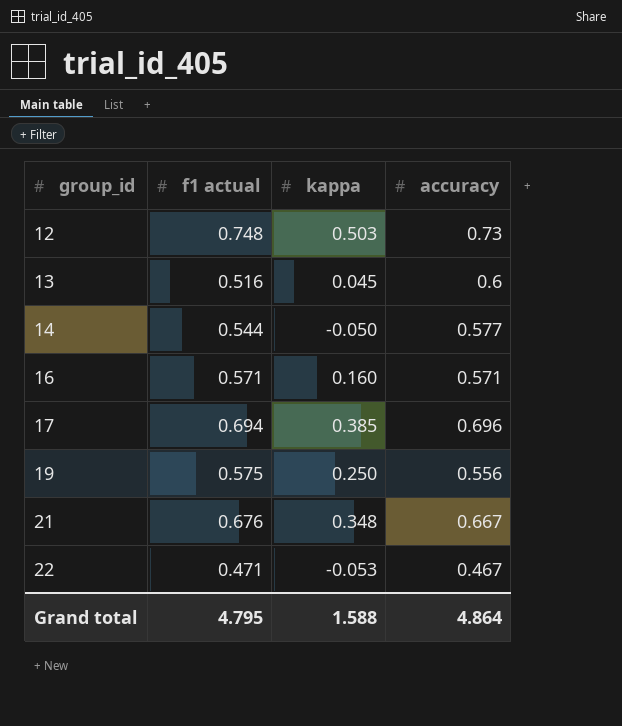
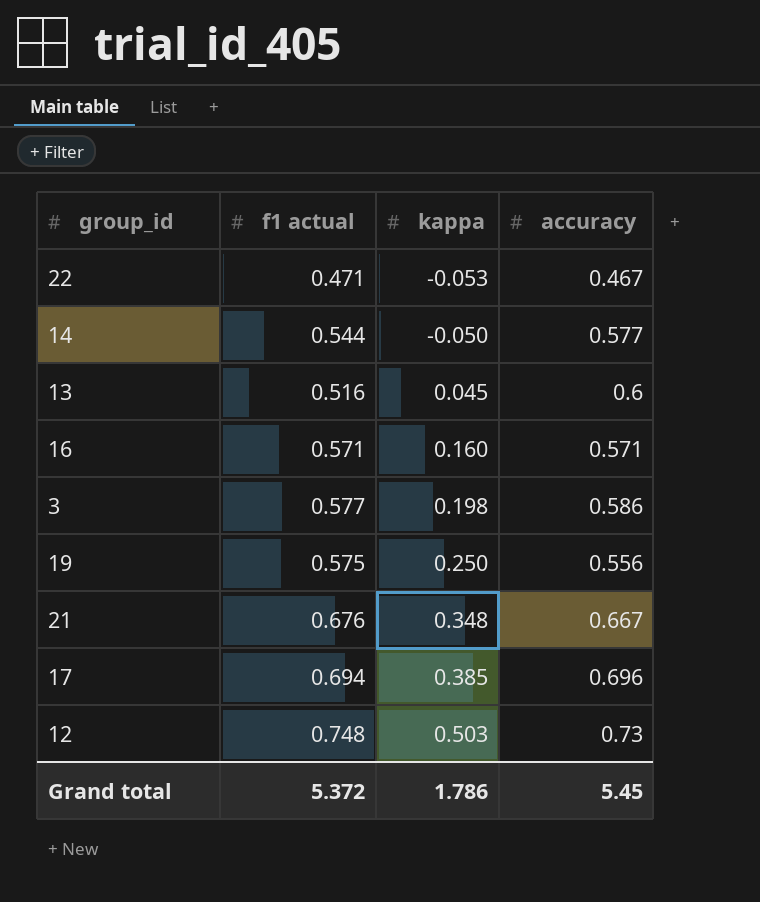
row order: group_id ascending -> kappa ascending
row 3: none -> 0.577 | 0.198 | 0.586
Grand total | f1 actual: 4.795 -> 5.372
Grand total | kappa: 1.588 -> 1.786
Grand total | accuracy: 4.864 -> 5.45

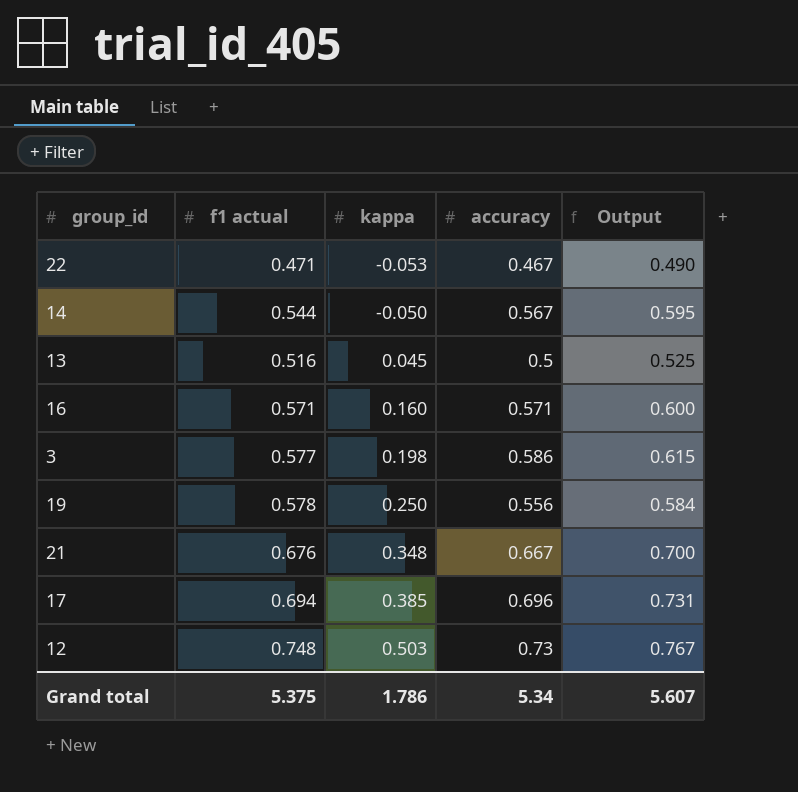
column Output | formula: none -> [accuracy] * 1.05
14 | accuracy: 0.577 -> 0.567
13 | accuracy: 0.6 -> 0.5
19 | f1 actual: 0.575 -> 0.578
Grand total | f1 actual: 5.372 -> 5.375
Grand total | accuracy: 5.45 -> 5.34

